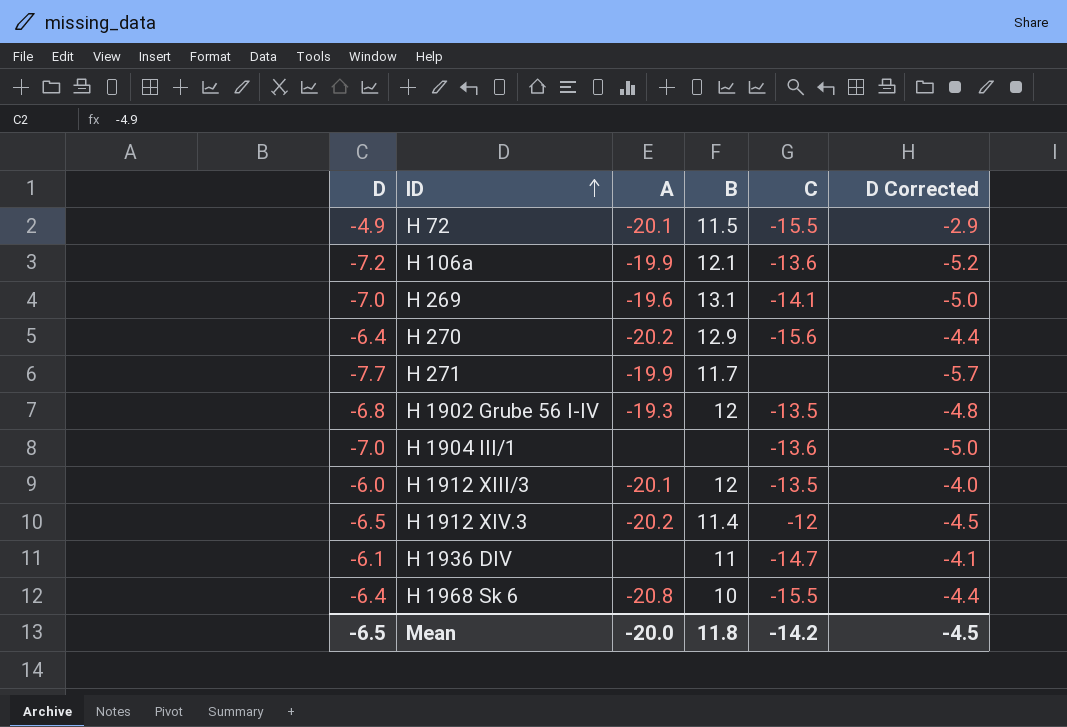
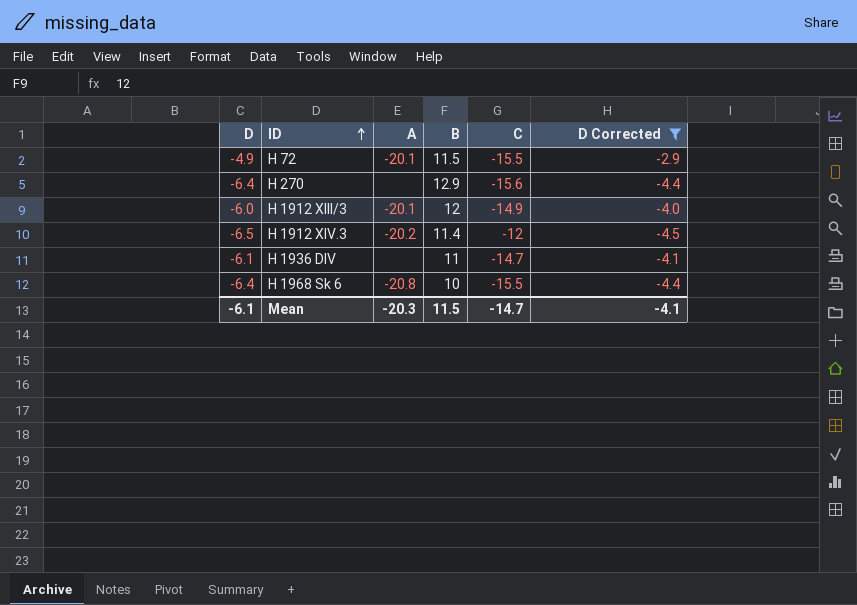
filter: none -> D Corrected >= -4.5
H 270 | A: -20.2 -> none
H 1912 XIII/3 | C: -13.5 -> -14.9
Mean | D: -6.5 -> -6.1
Mean | A: -20.0 -> -20.3
Mean | B: 11.8 -> 11.5
Mean | C: -14.2 -> -14.7
Mean | D Corrected: -4.5 -> -4.1

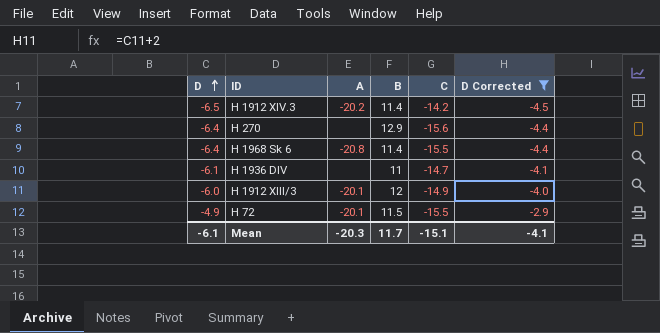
row order: ID ascending -> D ascending
H 1912 XIV.3 | C: -12 -> -14.2
H 1968 Sk 6 | B: 10 -> 11.4
Mean | B: 11.5 -> 11.7
Mean | C: -14.7 -> -15.1

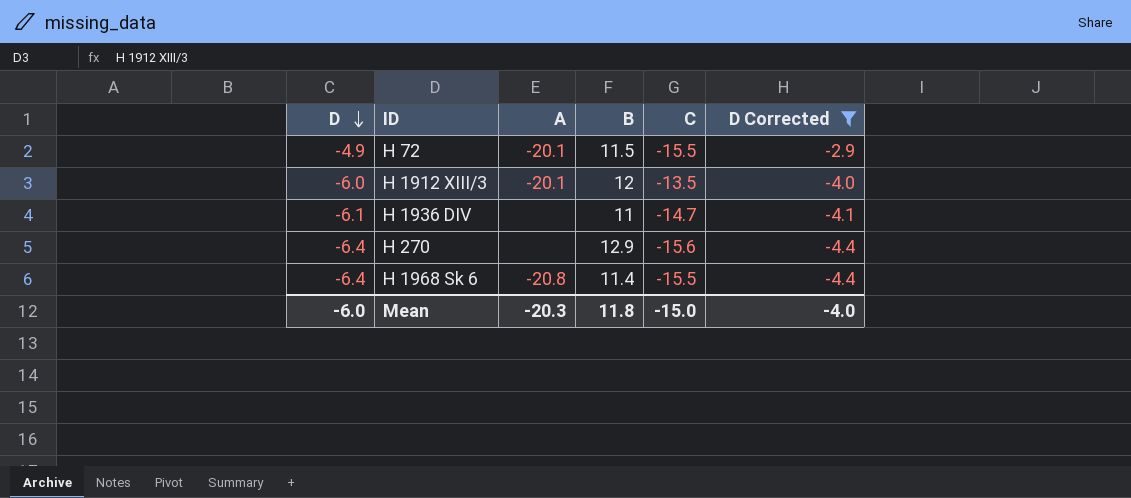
row order: D ascending -> D descending
row H 1912 XIV.3: -6.5 | -20.2 | 11.4 | -14.2 | -4.5 -> none
H 1912 XIII/3 | C: -14.9 -> -13.5
Mean | D: -6.1 -> -6.0
Mean | B: 11.7 -> 11.8
Mean | C: -15.1 -> -15.0
Mean | D Corrected: -4.1 -> -4.0

